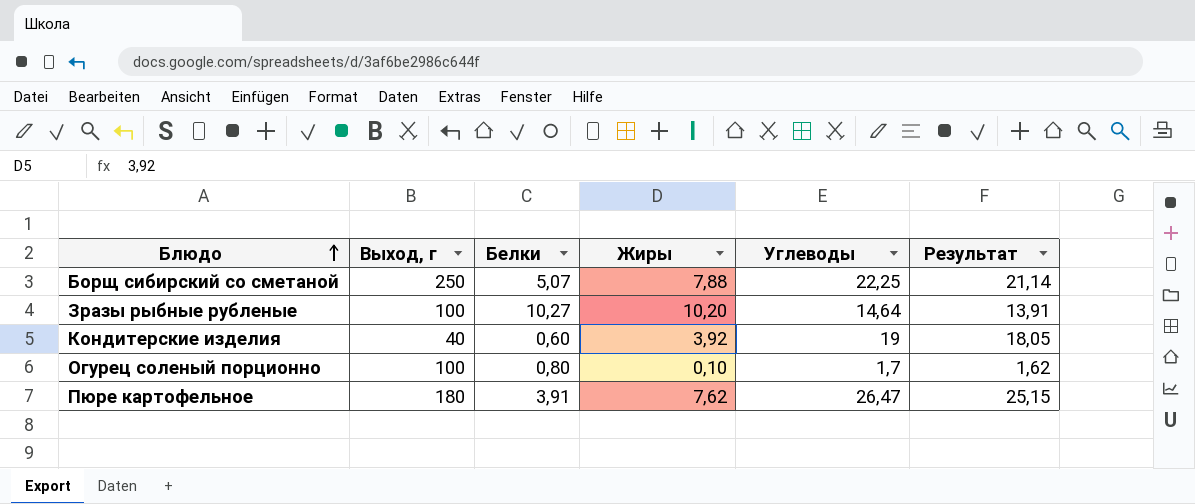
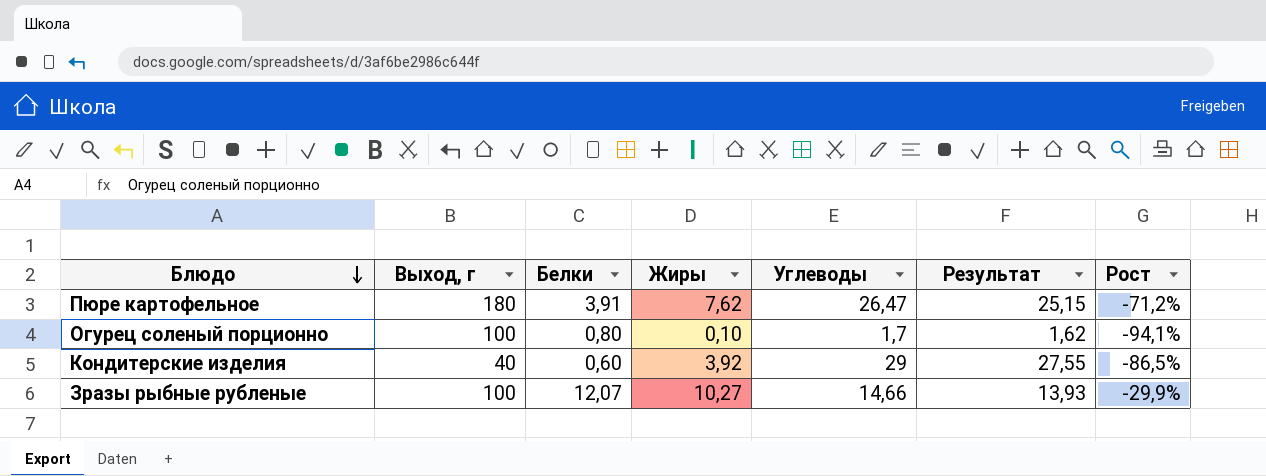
row order: Блюдо ascending -> Блюдо descending
column Рост | formula: none -> ([Жиры] - [Углеводы]) / [Углеводы]
row Борщ сибирский со сметаной: 250 | 5,07 | 7,88 | 22,25 | 21,14 -> none
Кондитерские изделия | Углеводы: 19 -> 29
Кондитерские изделия | Результат: 18,05 -> 27,55
Зразы рыбные рубленые | Белки: 10,27 -> 12,07
Зразы рыбные рубленые | Жиры: 10,20 -> 10,27
Зразы рыбные рубленые | Углеводы: 14,64 -> 14,66
Зразы рыбные рубленые | Результат: 13,91 -> 13,93

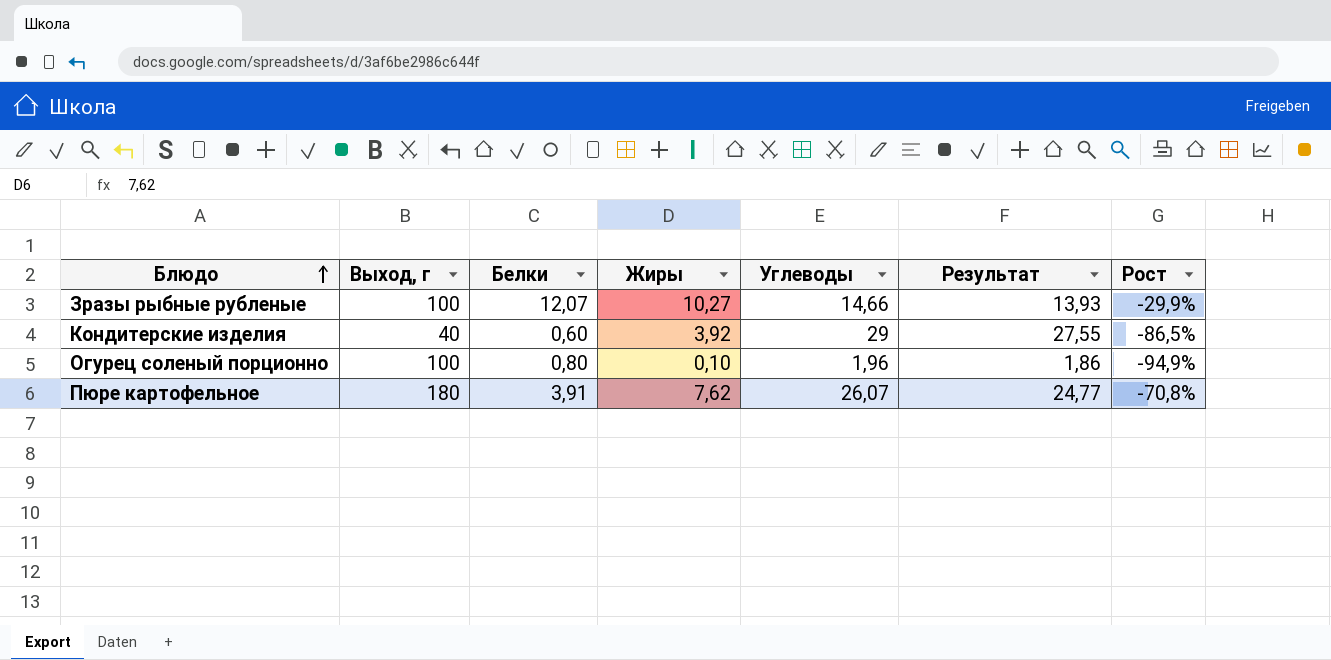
row order: Блюдо descending -> Блюдо ascending
Огурец соленый порционно | Углеводы: 1,7 -> 1,96
Огурец соленый порционно | Результат: 1,62 -> 1,86
Огурец соленый порционно | Рост: -94,1% -> -94,9%
Пюре картофельное | Углеводы: 26,47 -> 26,07
Пюре картофельное | Результат: 25,15 -> 24,77
Пюре картофельное | Рост: -71,2% -> -70,8%

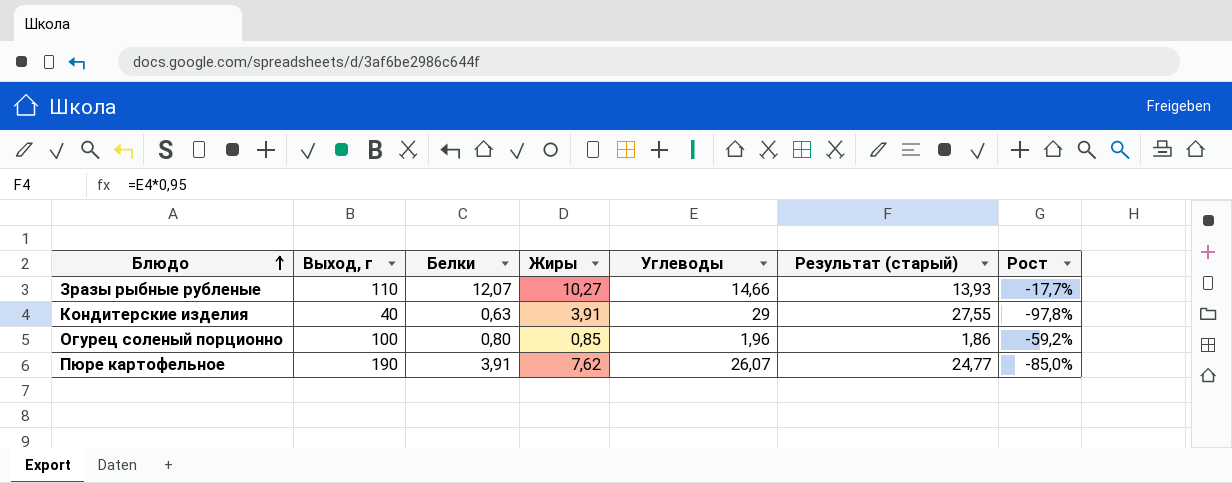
column name: Результат -> Результат (старый)
column Рост | formula: ([Жиры] - [Углеводы]) / [Углеводы] -> ([Белки] - [Углеводы]) / [Углеводы]
Зразы рыбные рубленые | Выход, г: 100 -> 110
Кондитерские изделия | Белки: 0,60 -> 0,63
Кондитерские изделия | Жиры: 3,92 -> 3,91
Огурец соленый порционно | Жиры: 0,10 -> 0,85
Пюре картофельное | Выход, г: 180 -> 190

